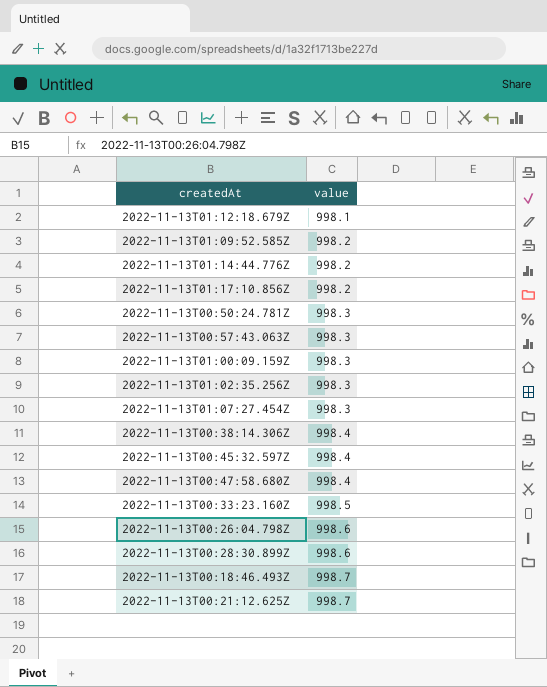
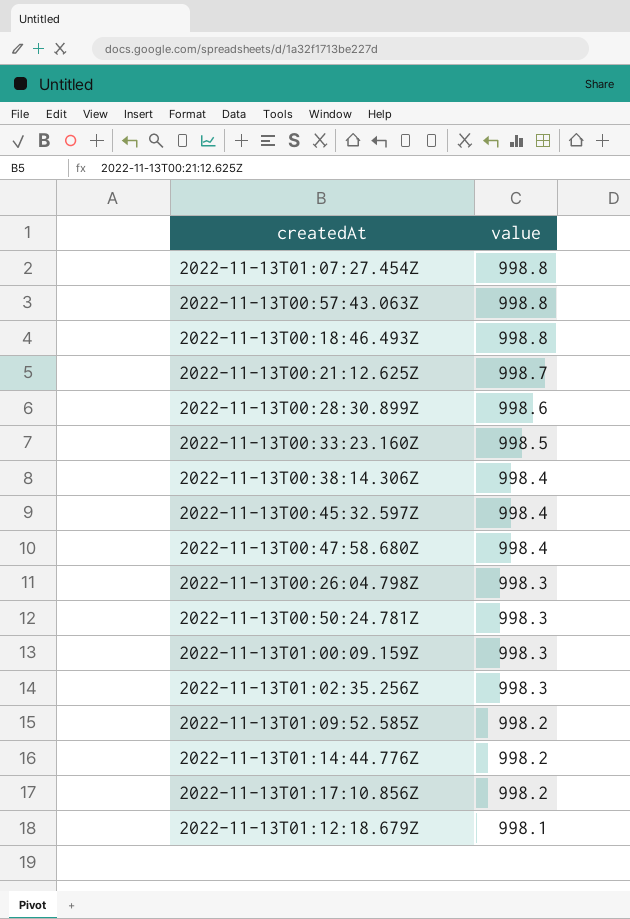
row order: value ascending -> value descending
2022-11-13T01:07:27.454Z | value: 998.3 -> 998.8
2022-11-13T00:57:43.063Z | value: 998.3 -> 998.8
2022-11-13T00:18:46.493Z | value: 998.7 -> 998.8
2022-11-13T00:26:04.798Z | value: 998.6 -> 998.3

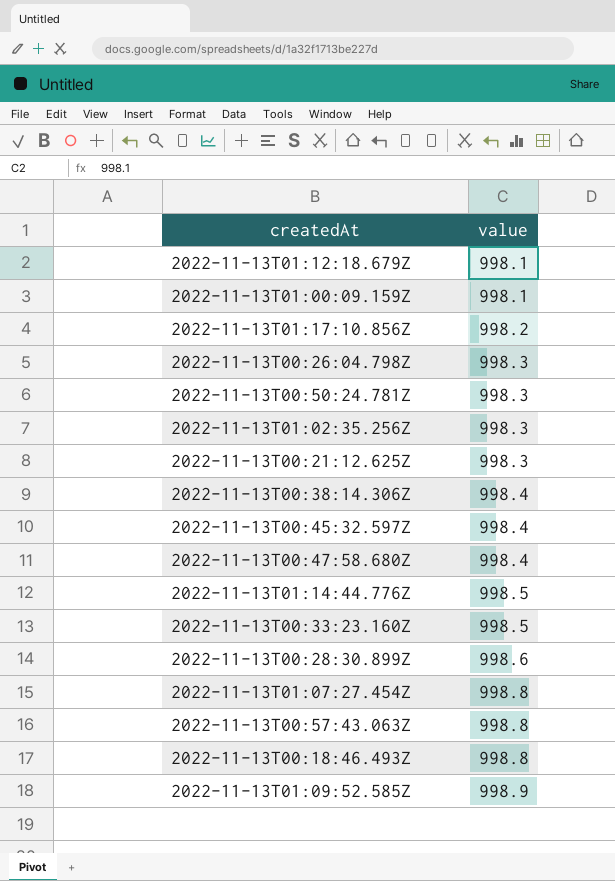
row order: value descending -> value ascending
2022-11-13T01:00:09.159Z | value: 998.3 -> 998.1
2022-11-13T00:21:12.625Z | value: 998.7 -> 998.3
2022-11-13T01:14:44.776Z | value: 998.2 -> 998.5
2022-11-13T01:09:52.585Z | value: 998.2 -> 998.9

